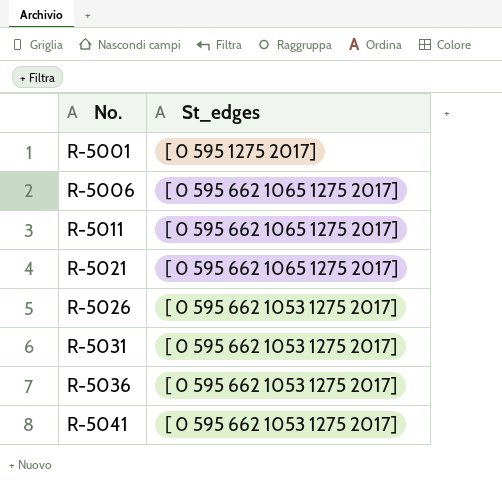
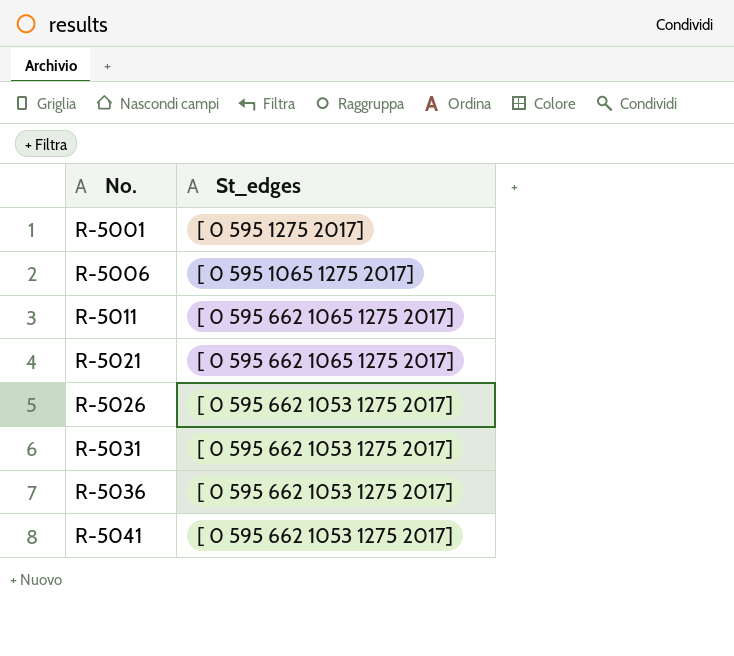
R-5006 | St_edges: [ 0 595 662 1065 1275 2017] -> [ 0 595 1065 1275 2017]

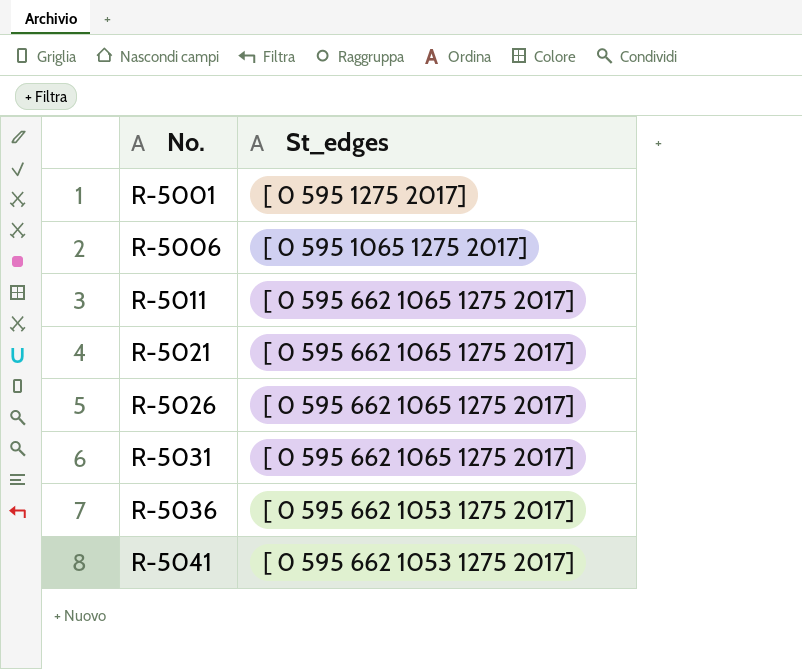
R-5026 | St_edges: [ 0 595 662 1053 1275 2017] -> [ 0 595 662 1065 1275 2017]
R-5031 | St_edges: [ 0 595 662 1053 1275 2017] -> [ 0 595 662 1065 1275 2017]

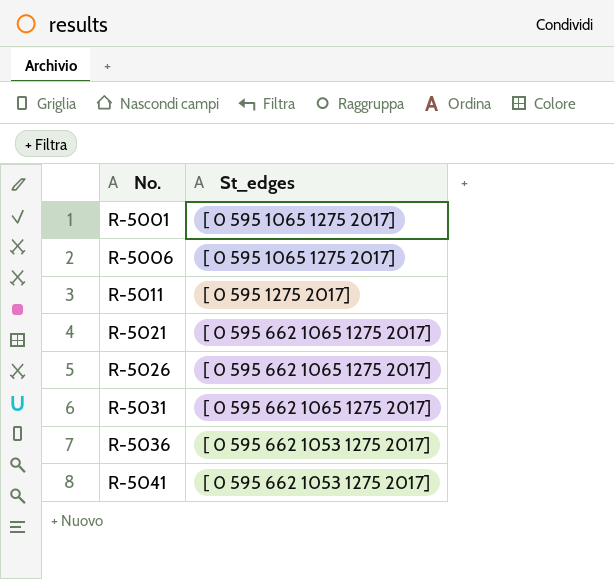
R-5001 | St_edges: [ 0 595 1275 2017] -> [ 0 595 1065 1275 2017]
R-5011 | St_edges: [ 0 595 662 1065 1275 2017] -> [ 0 595 1275 2017]

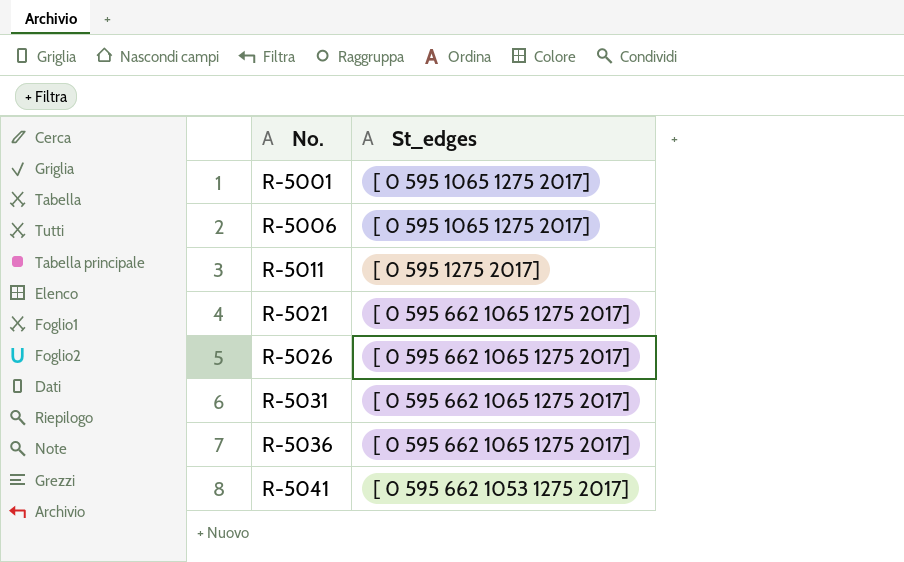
R-5036 | St_edges: [ 0 595 662 1053 1275 2017] -> [ 0 595 662 1065 1275 2017]

